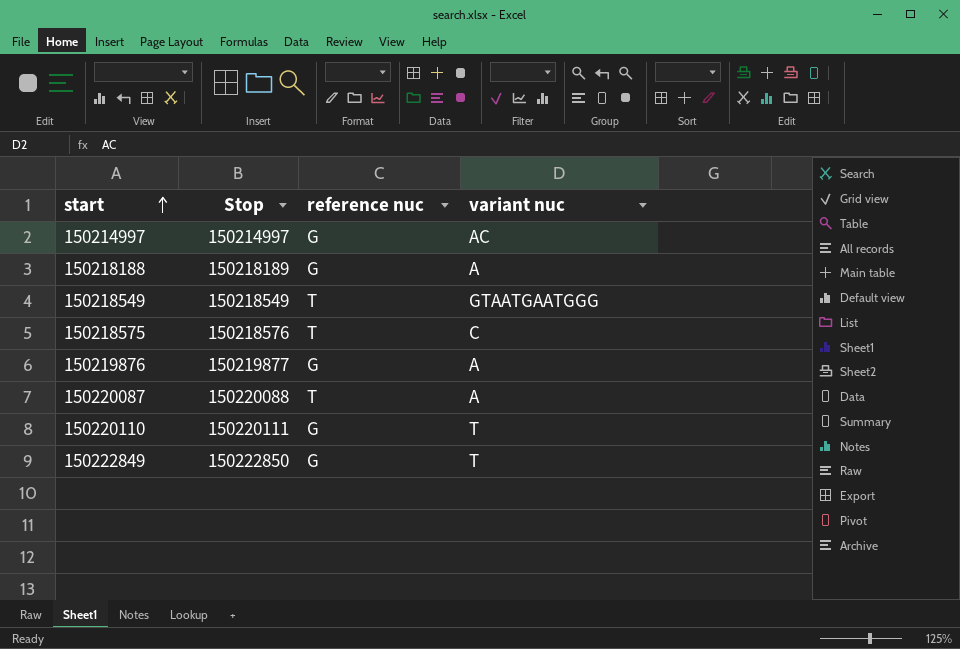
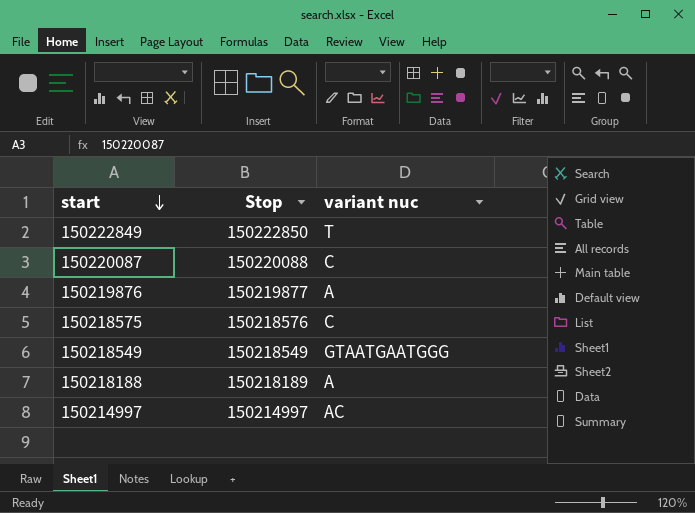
row order: start ascending -> start descending
column reference nuc | position: 3 -> none
row 150220110: 150220111 | G | T -> none
150220087 | variant nuc: A -> C

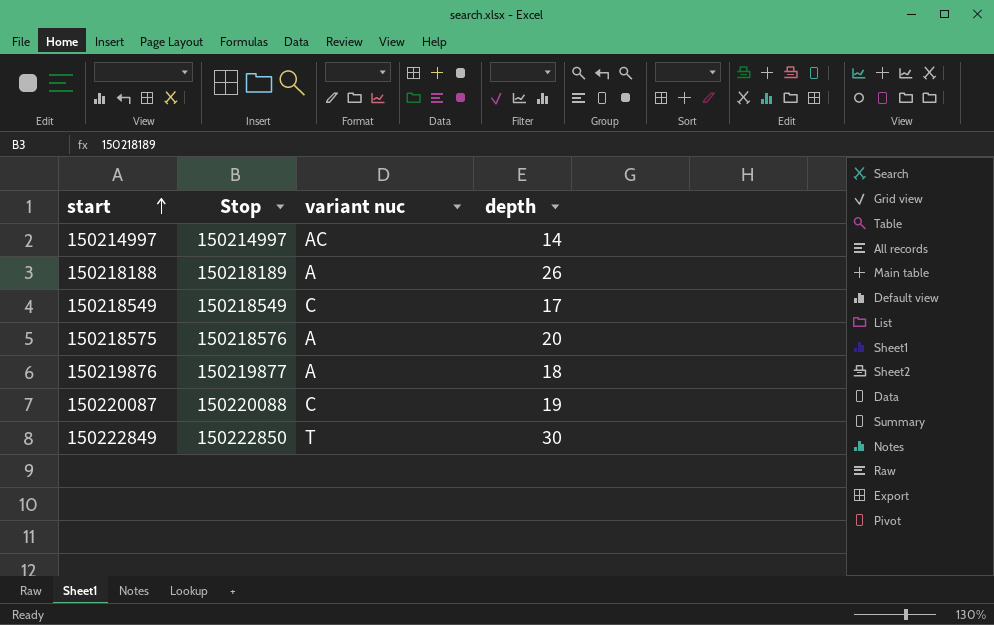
row order: start descending -> start ascending
column depth | position: none -> 4
150218549 | variant nuc: GTAATGAATGGG -> C
150218575 | variant nuc: C -> A

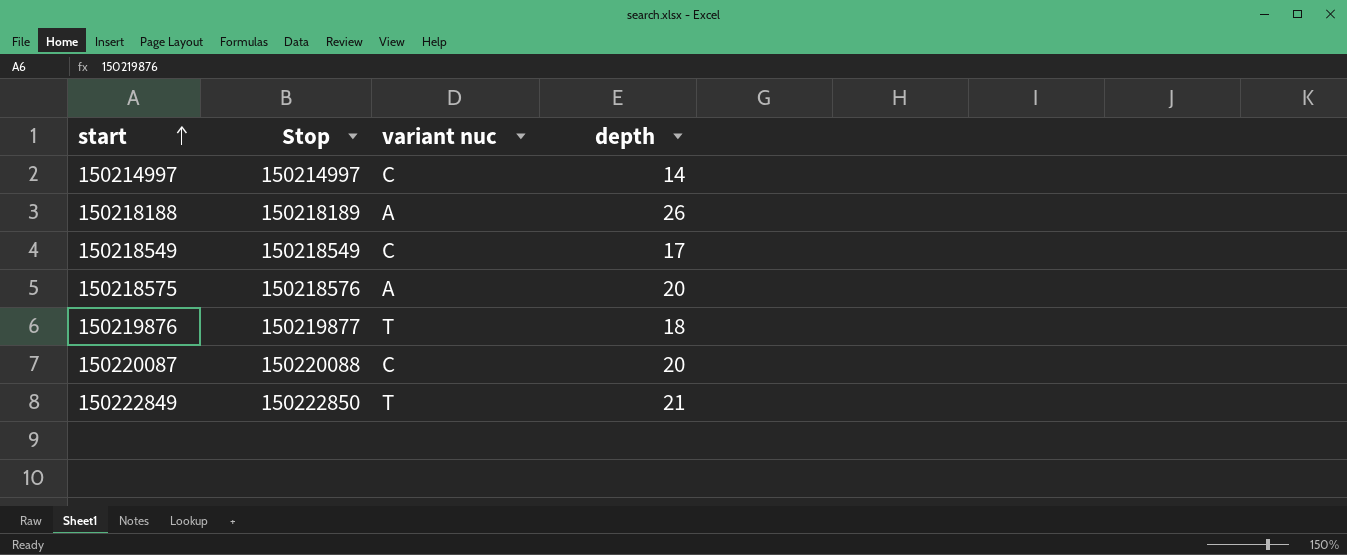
150214997 | variant nuc: AC -> C
150219876 | variant nuc: A -> T
150220087 | depth: 19 -> 20
150222849 | depth: 30 -> 21

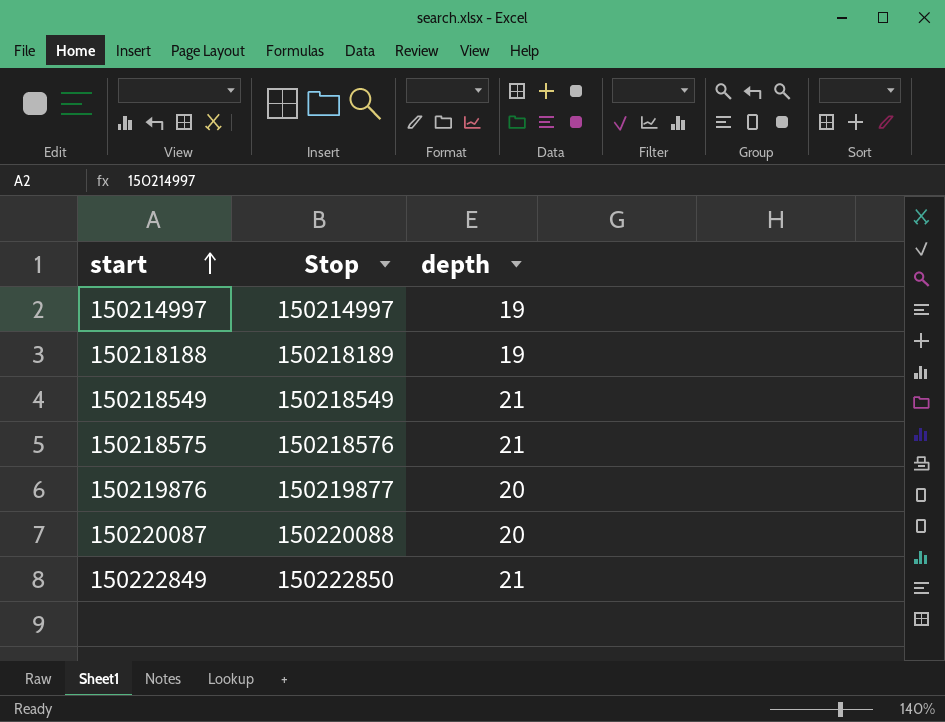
column variant nuc | position: 3 -> none
150214997 | depth: 14 -> 19
150218188 | depth: 26 -> 19
150218549 | depth: 17 -> 21
150218575 | depth: 20 -> 21
150219876 | depth: 18 -> 20

